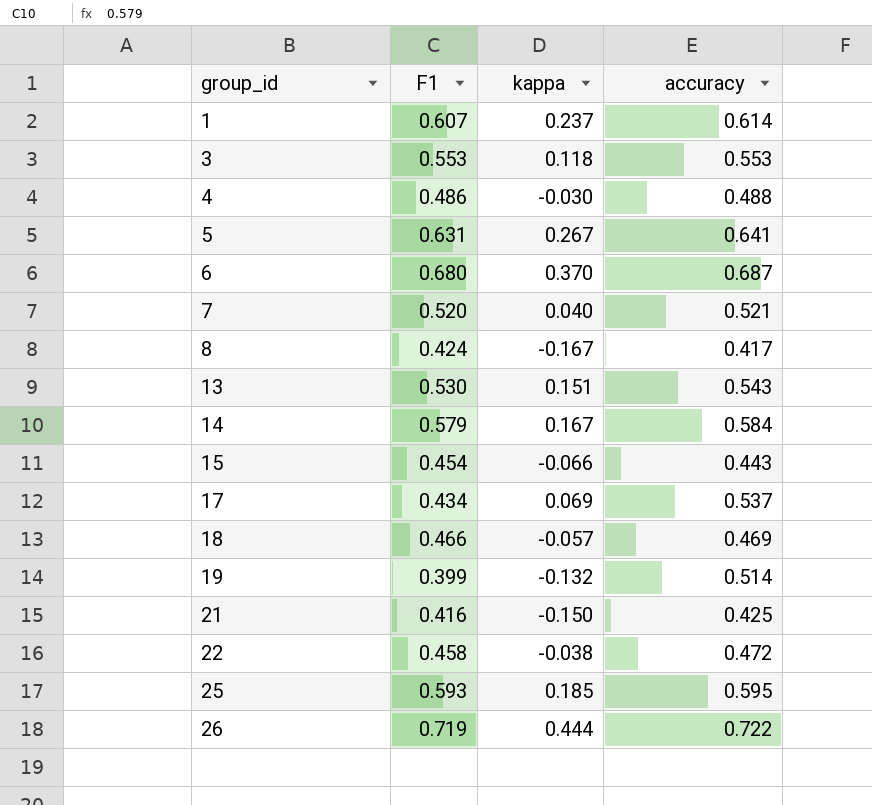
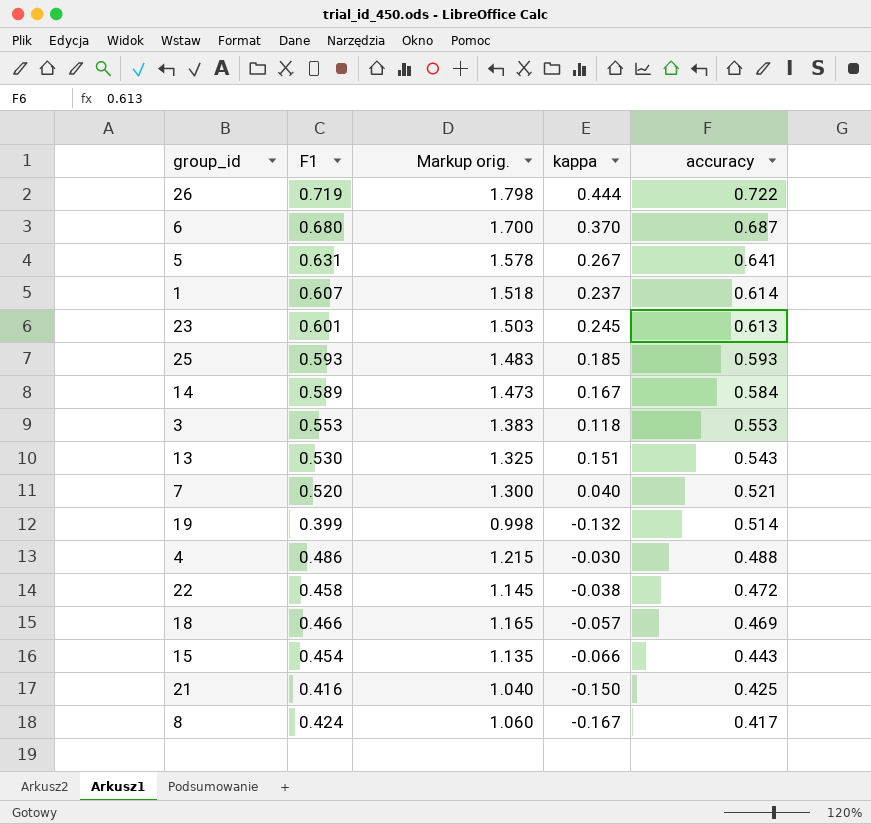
row order: group_id ascending -> accuracy descending
column Markup orig. | formula: none -> [F1] * 2.5
row 17: 0.434 | 0.069 | 0.537 -> none
row 23: none -> 0.601 | 1.503 | 0.245 | 0.613
25 | accuracy: 0.595 -> 0.593
14 | F1: 0.579 -> 0.589

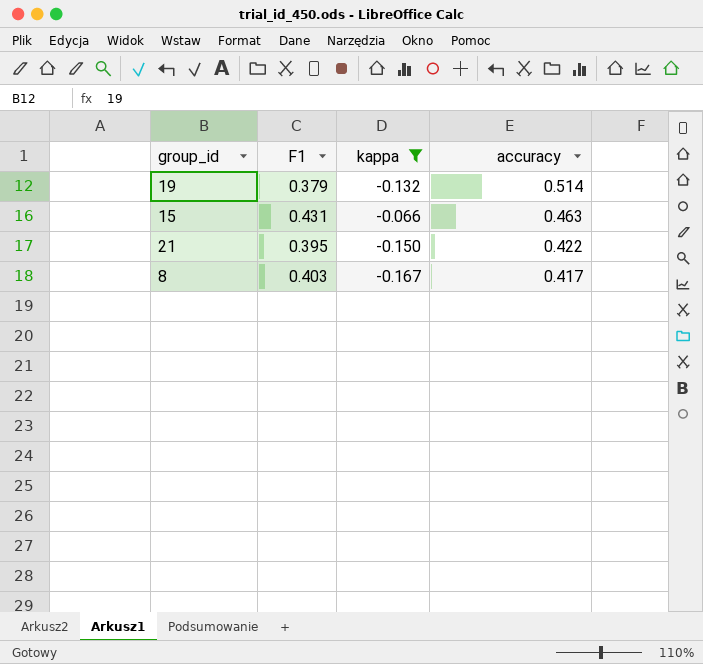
filter: none -> kappa <= -0.066
column Markup orig. | formula: [F1] * 2.5 -> none
19 | F1: 0.399 -> 0.379
15 | F1: 0.454 -> 0.431
15 | accuracy: 0.443 -> 0.463
21 | F1: 0.416 -> 0.395
21 | accuracy: 0.425 -> 0.422
8 | F1: 0.424 -> 0.403

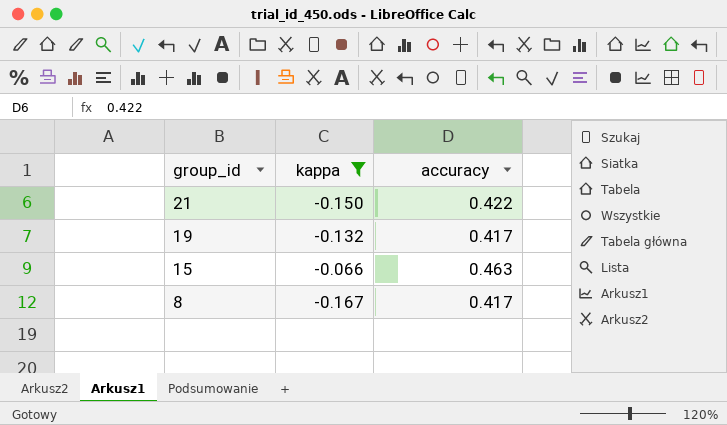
row order: accuracy descending -> group_id descending
column F1 | position: 2 -> none
19 | accuracy: 0.514 -> 0.417

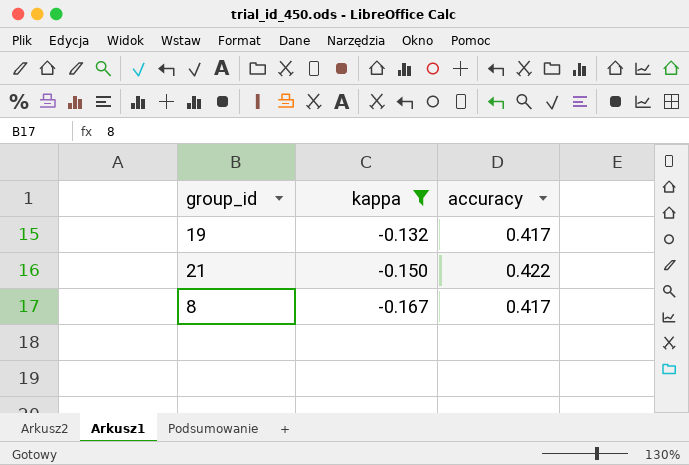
row order: group_id descending -> kappa descending
row 15: -0.066 | 0.463 -> none

